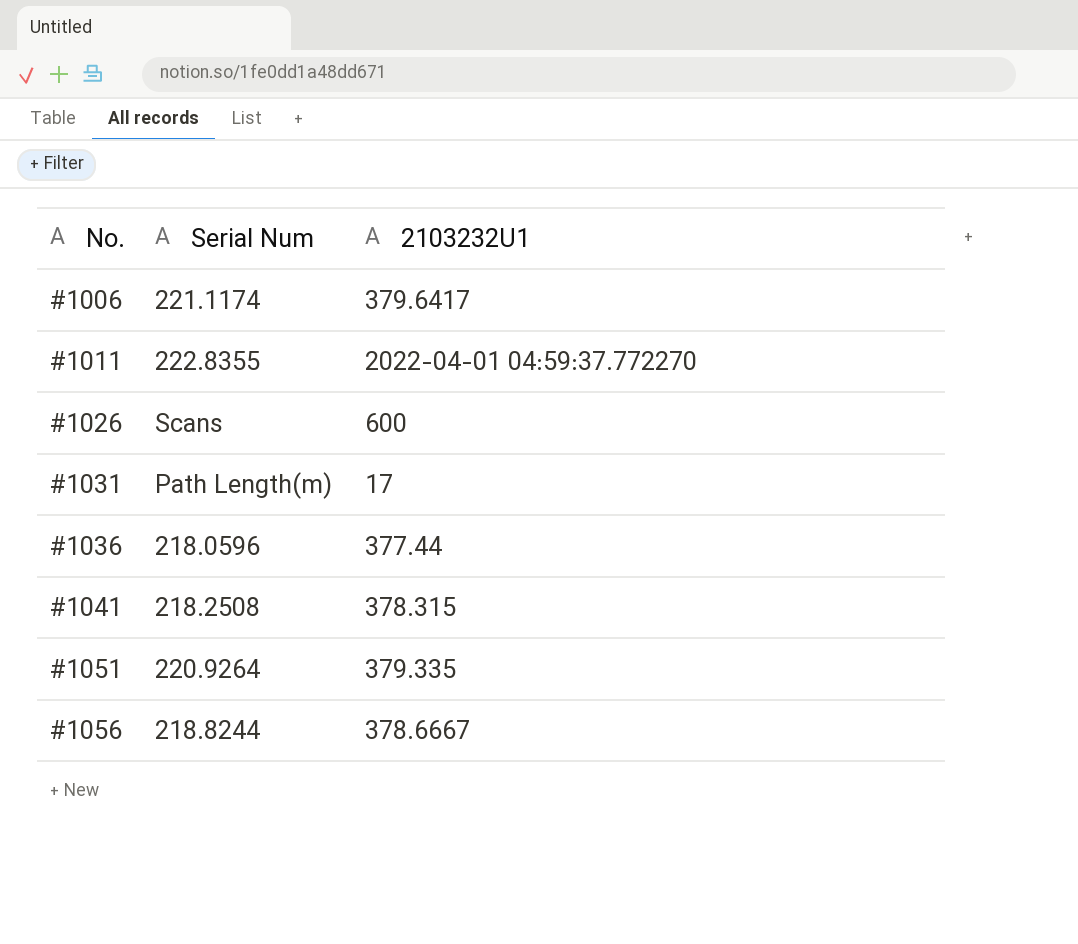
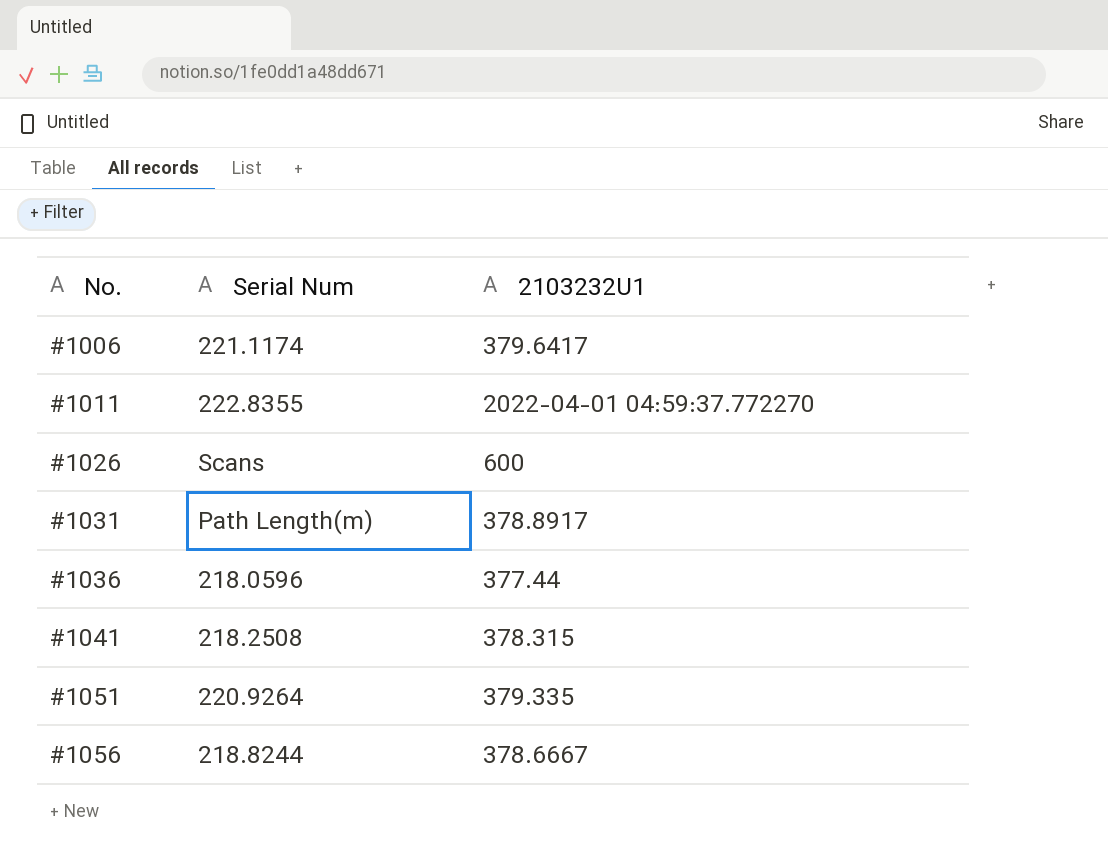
#1031 | 2103232U1: 17 -> 378.8917

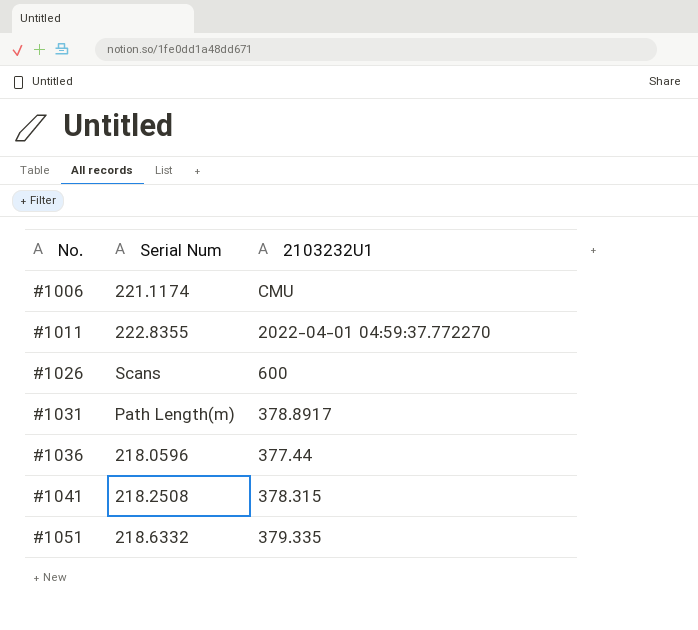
row #1056: 218.8244 | 378.6667 -> none
#1006 | 2103232U1: 379.6417 -> CMU
#1051 | Serial Num: 220.9264 -> 218.6332

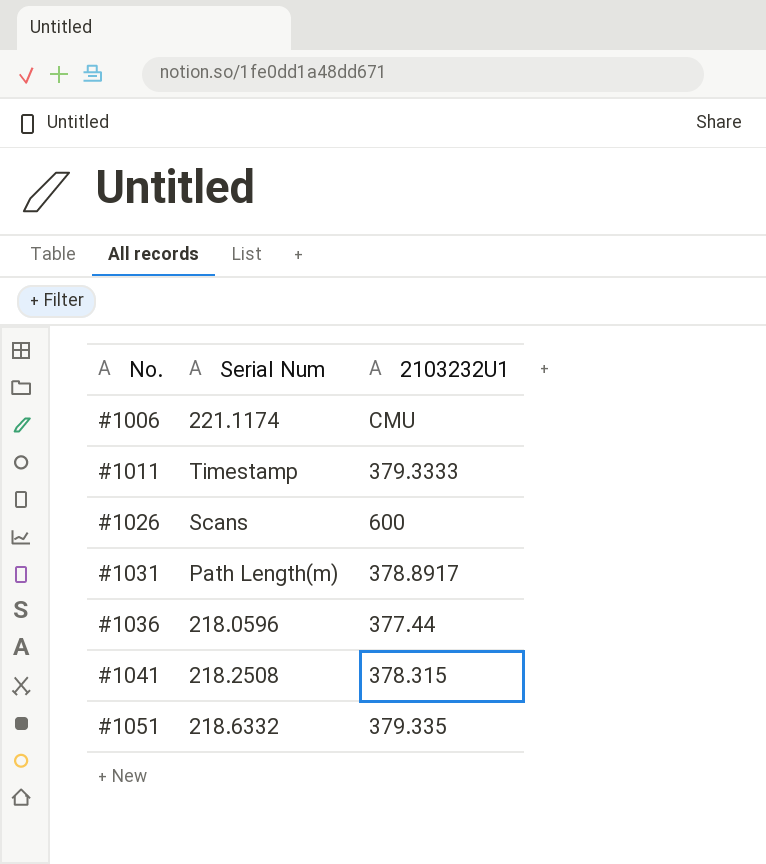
#1011 | Serial Num: 222.8355 -> Timestamp
#1011 | 2103232U1: 2022-04-01 04:59:37.772270 -> 379.3333

